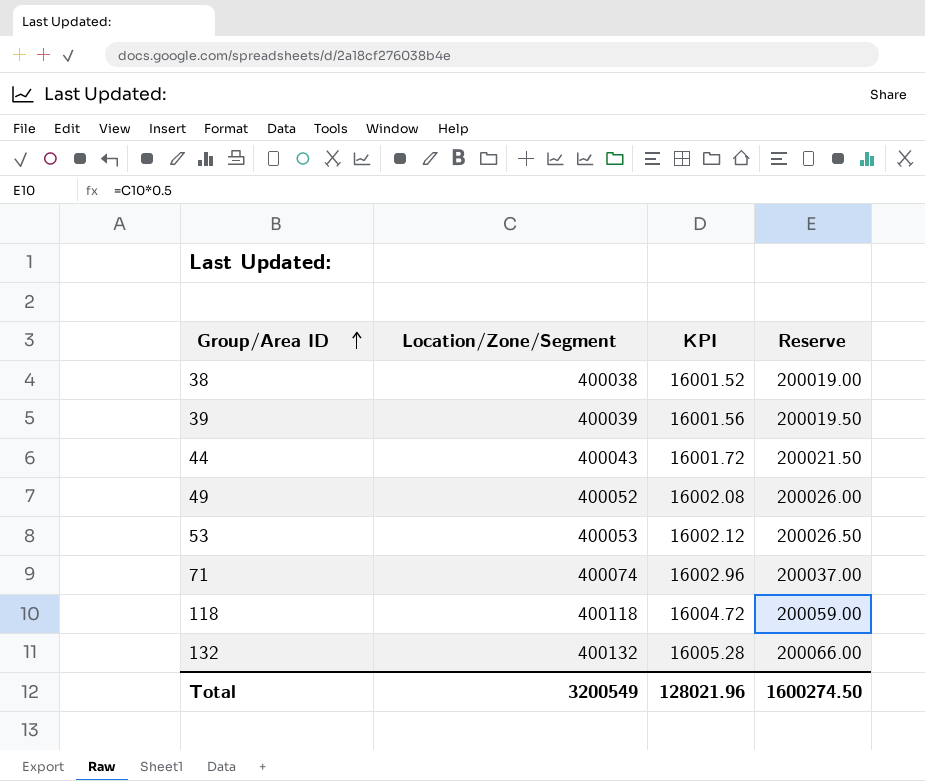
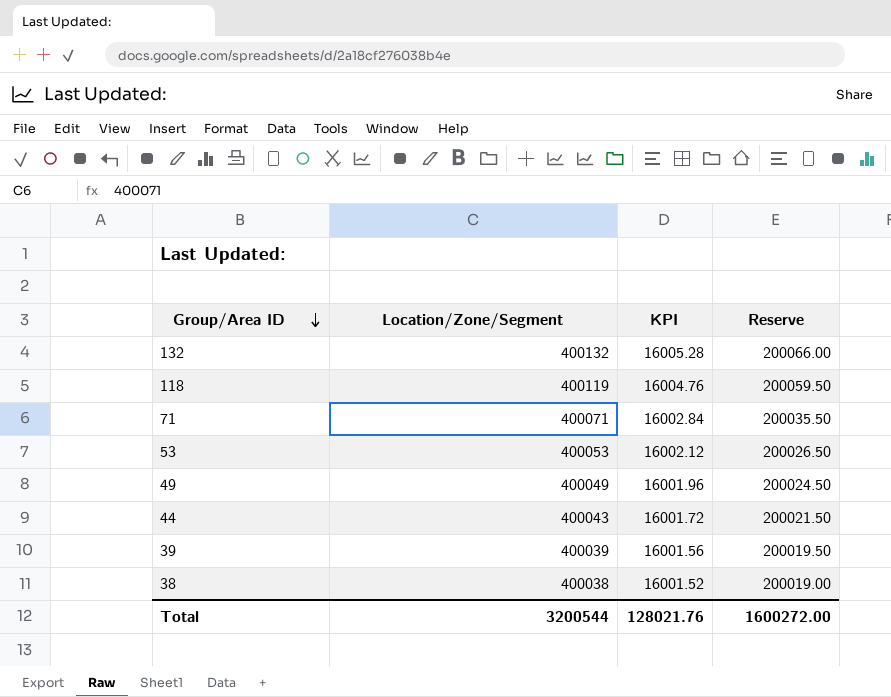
row order: Group/Area ID ascending -> Group/Area ID descending
118 | Location/Zone/Segment: 400118 -> 400119
118 | KPI: 16004.72 -> 16004.76
118 | Reserve: 200059.00 -> 200059.50
71 | Location/Zone/Segment: 400074 -> 400071
71 | KPI: 16002.96 -> 16002.84
71 | Reserve: 200037.00 -> 200035.50
49 | Location/Zone/Segment: 400052 -> 400049
49 | KPI: 16002.08 -> 16001.96
49 | Reserve: 200026.00 -> 200024.50
Total | Location/Zone/Segment: 3200549 -> 3200544
Total | KPI: 128021.96 -> 128021.76
Total | Reserve: 1600274.50 -> 1600272.00

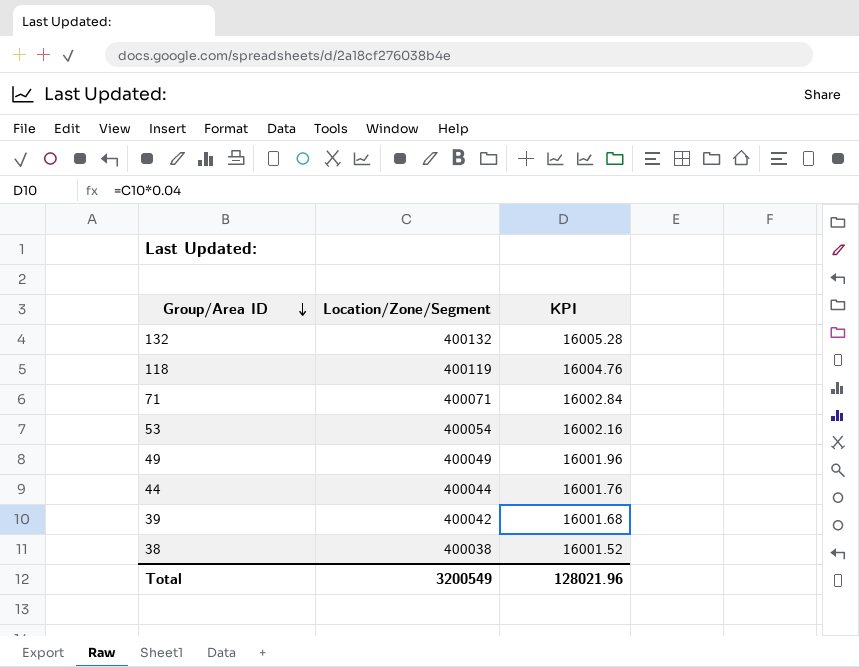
column Reserve | formula: [Location/Zone/Segment] * 0.5 -> none
53 | Location/Zone/Segment: 400053 -> 400054
53 | KPI: 16002.12 -> 16002.16
44 | Location/Zone/Segment: 400043 -> 400044
44 | KPI: 16001.72 -> 16001.76
39 | Location/Zone/Segment: 400039 -> 400042
39 | KPI: 16001.56 -> 16001.68
Total | Location/Zone/Segment: 3200544 -> 3200549
Total | KPI: 128021.76 -> 128021.96

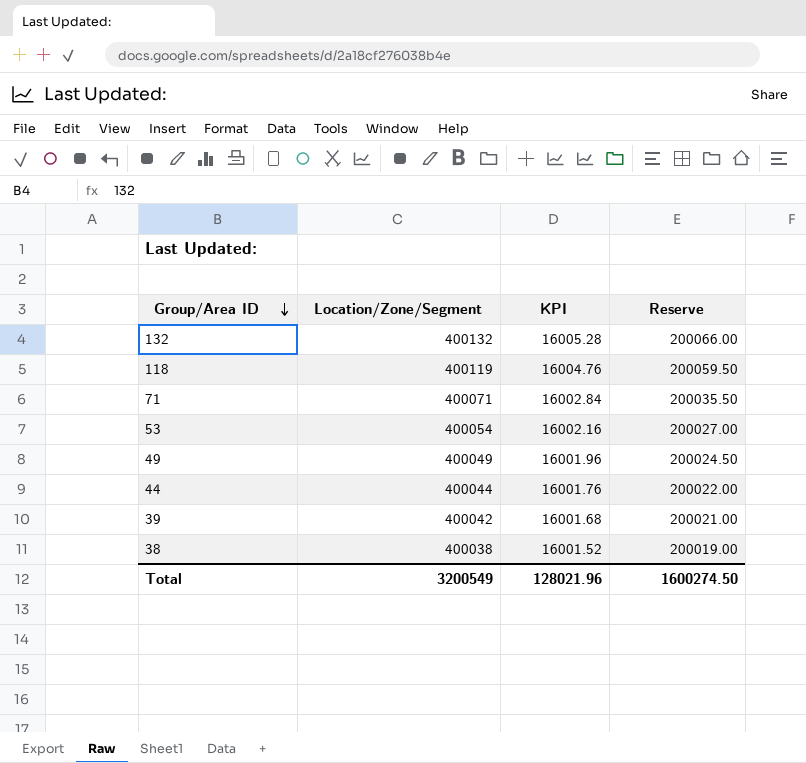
column Reserve | formula: none -> [Location/Zone/Segment] * 0.5

